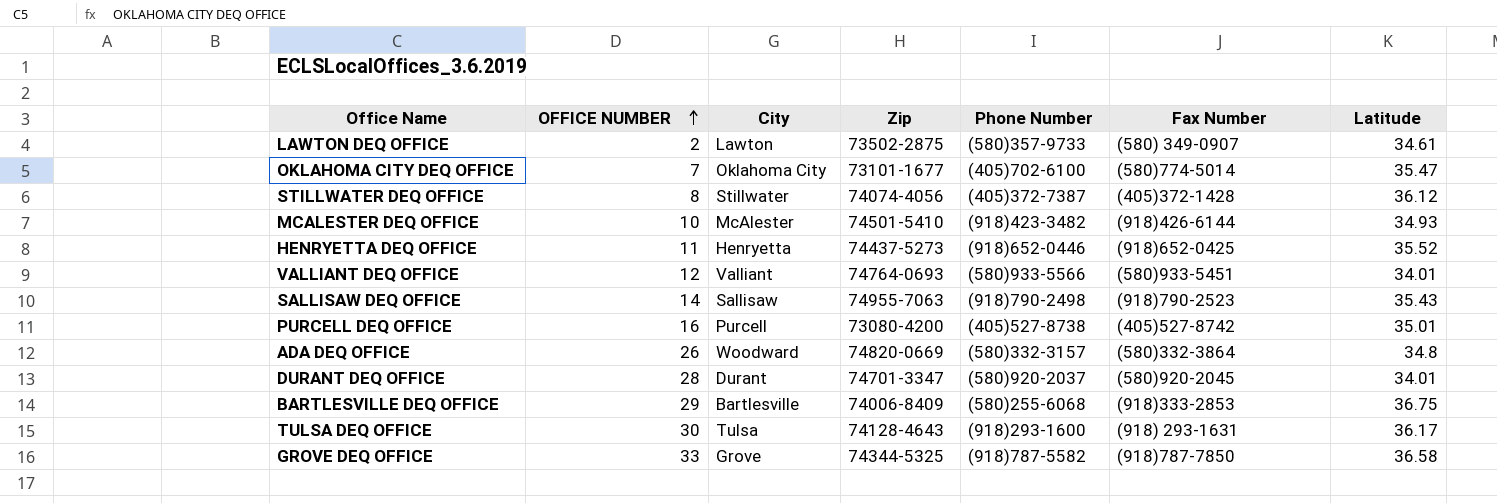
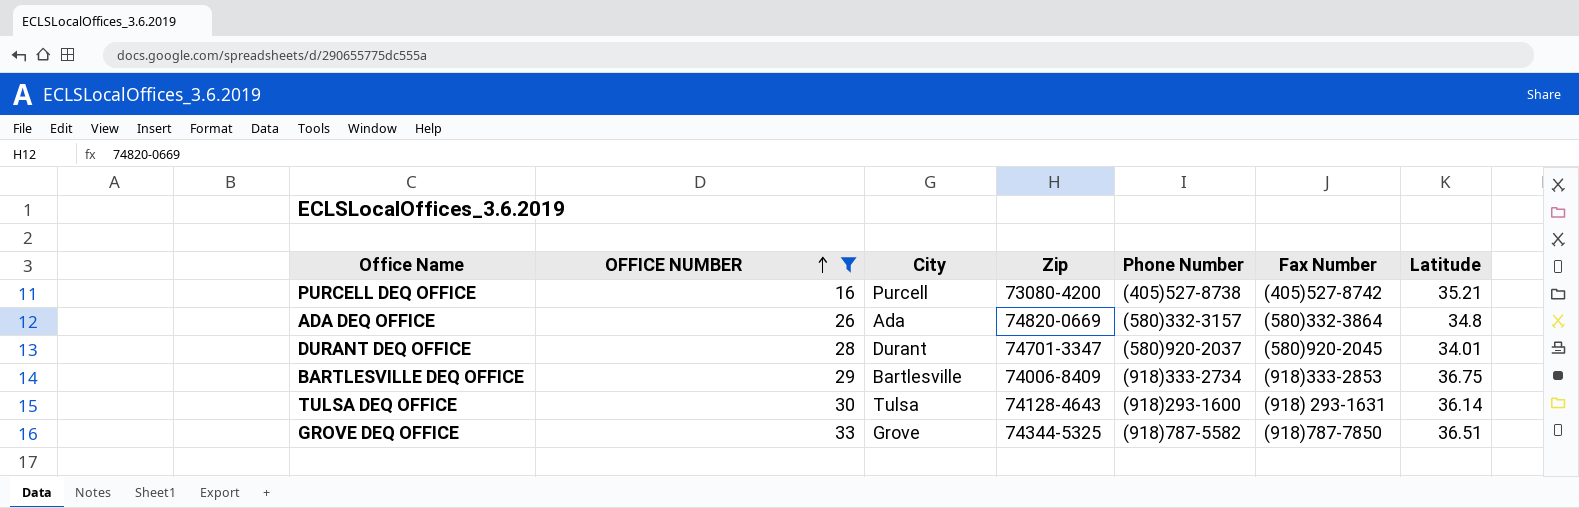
filter: none -> OFFICE NUMBER >= 16
PURCELL DEQ OFFICE | Latitude: 35.01 -> 35.21
ADA DEQ OFFICE | City: Woodward -> Ada
BARTLESVILLE DEQ OFFICE | Phone Number: (580)255-6068 -> (918)333-2734
TULSA DEQ OFFICE | Latitude: 36.17 -> 36.14
GROVE DEQ OFFICE | Latitude: 36.58 -> 36.51

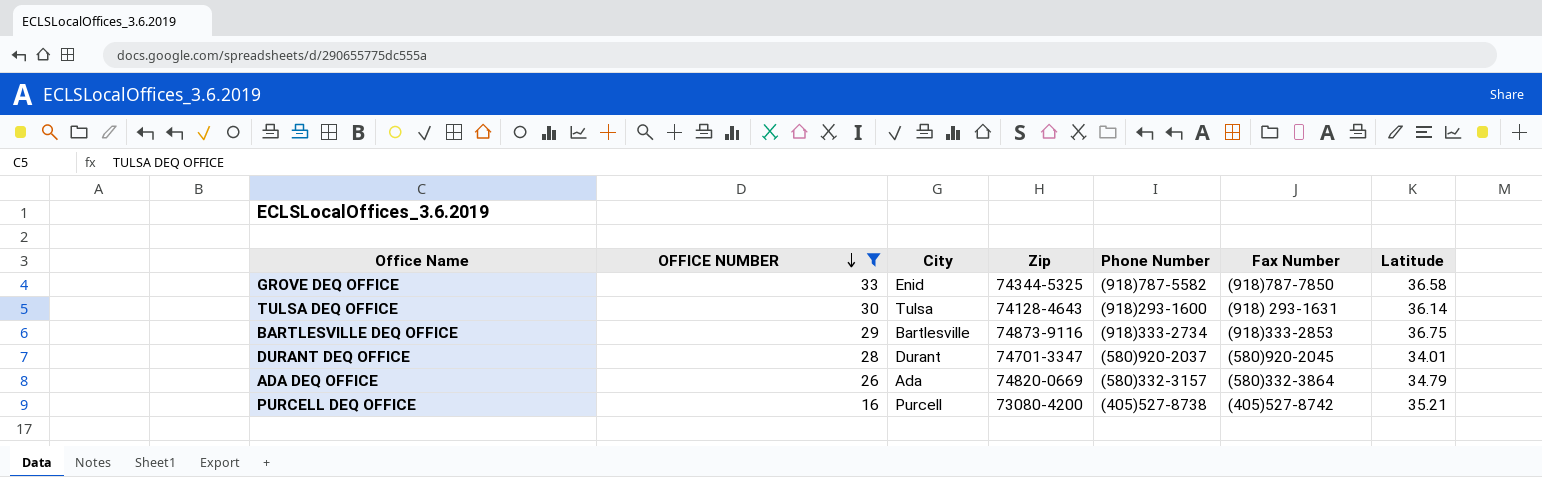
row order: OFFICE NUMBER ascending -> OFFICE NUMBER descending
GROVE DEQ OFFICE | City: Grove -> Enid
GROVE DEQ OFFICE | Latitude: 36.51 -> 36.58
BARTLESVILLE DEQ OFFICE | Zip: 74006-8409 -> 74873-9116
ADA DEQ OFFICE | Latitude: 34.8 -> 34.79

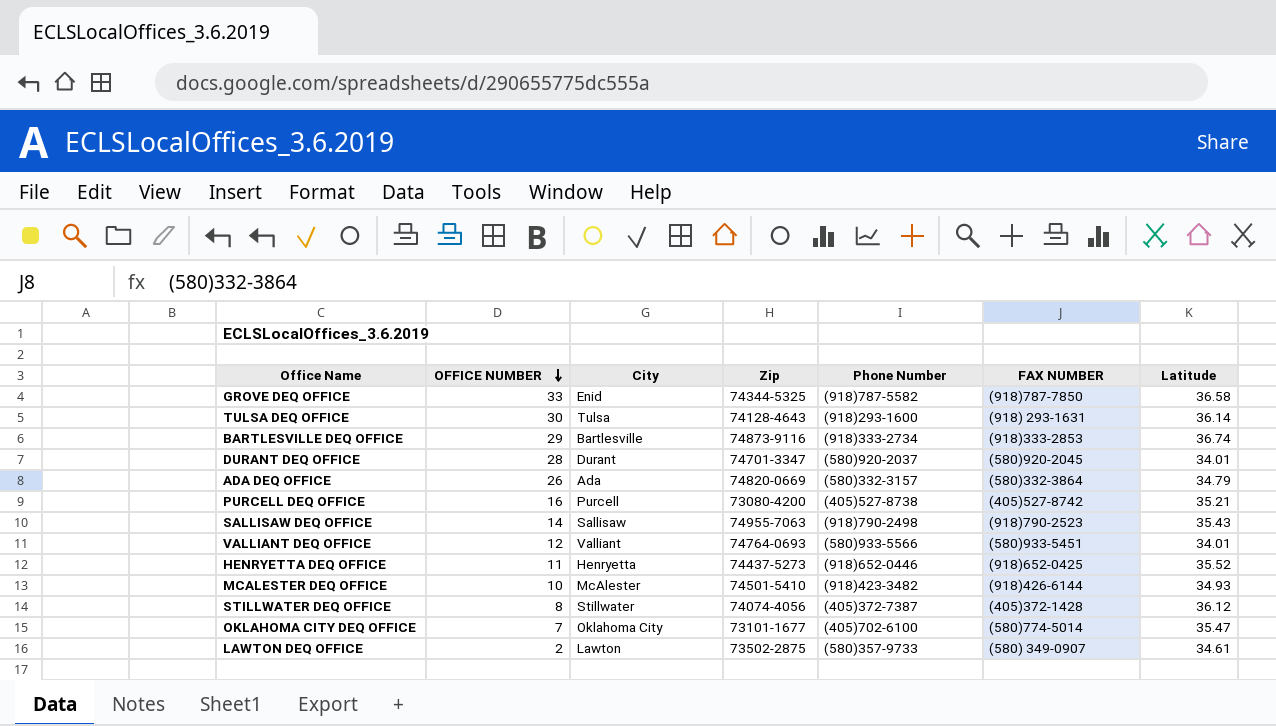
filter: OFFICE NUMBER >= 16 -> none
column name: Fax Number -> FAX NUMBER
BARTLESVILLE DEQ OFFICE | Latitude: 36.75 -> 36.74

